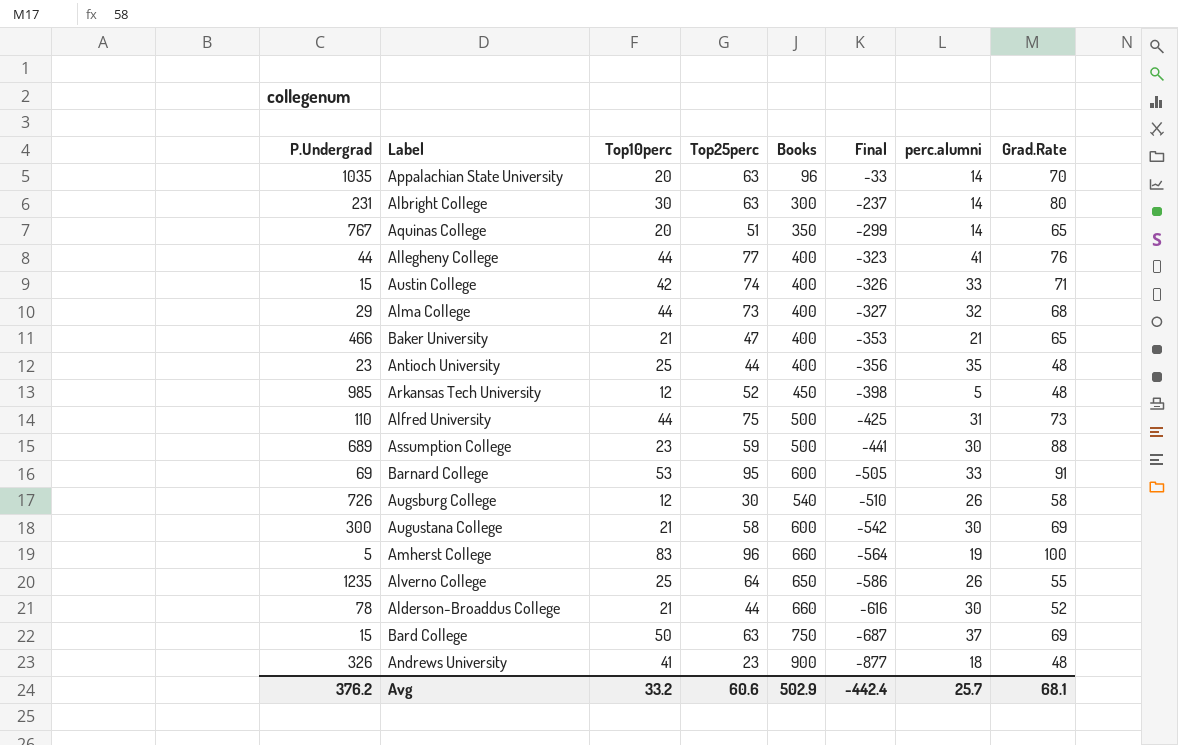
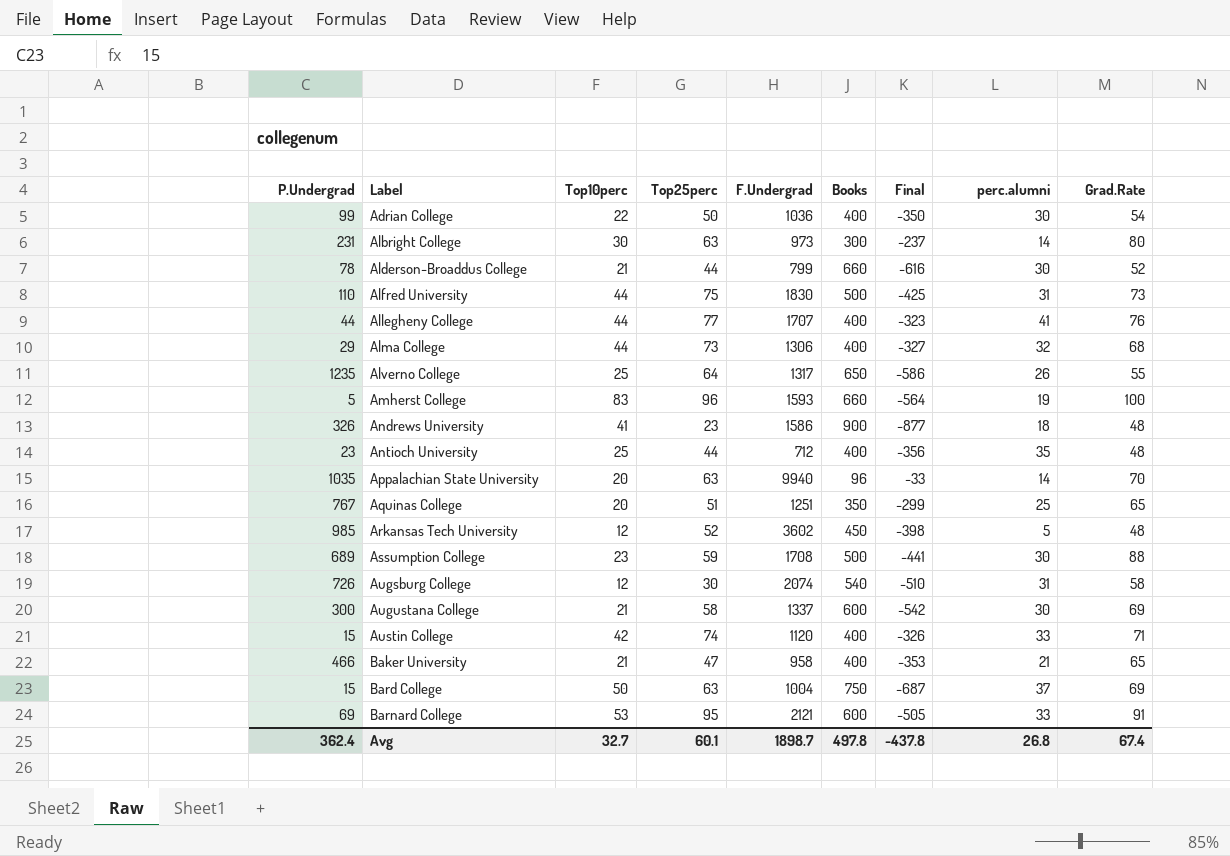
row order: Final descending -> Label ascending
column F.Undergrad | position: none -> 5
row Adrian College: none -> 99 | 22 | 50 | 1036 | 400 | -350 | 30 | 54
Aquinas College | perc.alumni: 14 -> 25
Augsburg College | perc.alumni: 26 -> 31
Avg | P.Undergrad: 376.2 -> 362.4
Avg | Top10perc: 33.2 -> 32.7
Avg | Top25perc: 60.6 -> 60.1
Avg | Books: 502.9 -> 497.8
Avg | Final: -442.4 -> -437.8
Avg | perc.alumni: 25.7 -> 26.8
Avg | Grad.Rate: 68.1 -> 67.4

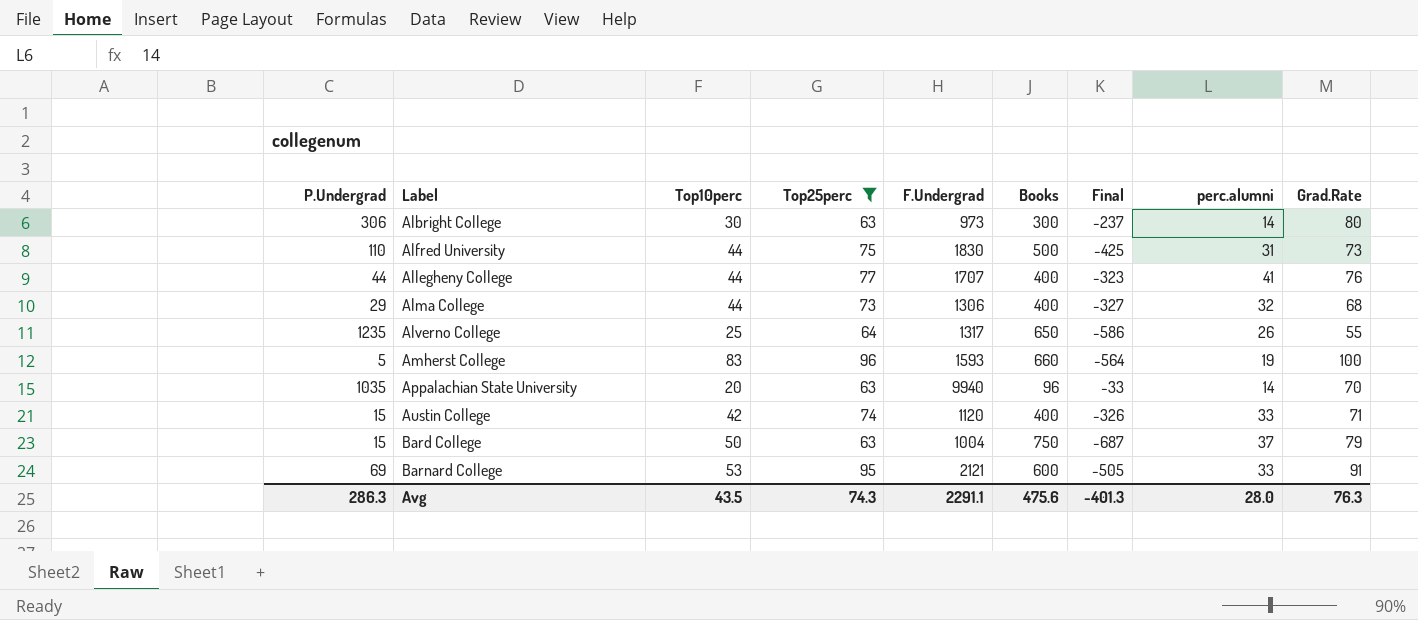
filter: none -> Top25perc >= 63
Albright College | P.Undergrad: 231 -> 306
Bard College | Grad.Rate: 69 -> 79
Avg | P.Undergrad: 362.4 -> 286.3
Avg | Top10perc: 32.7 -> 43.5
Avg | Top25perc: 60.1 -> 74.3
Avg | F.Undergrad: 1898.7 -> 2291.1
Avg | Books: 497.8 -> 475.6
Avg | Final: -437.8 -> -401.3
Avg | perc.alumni: 26.8 -> 28.0
Avg | Grad.Rate: 67.4 -> 76.3

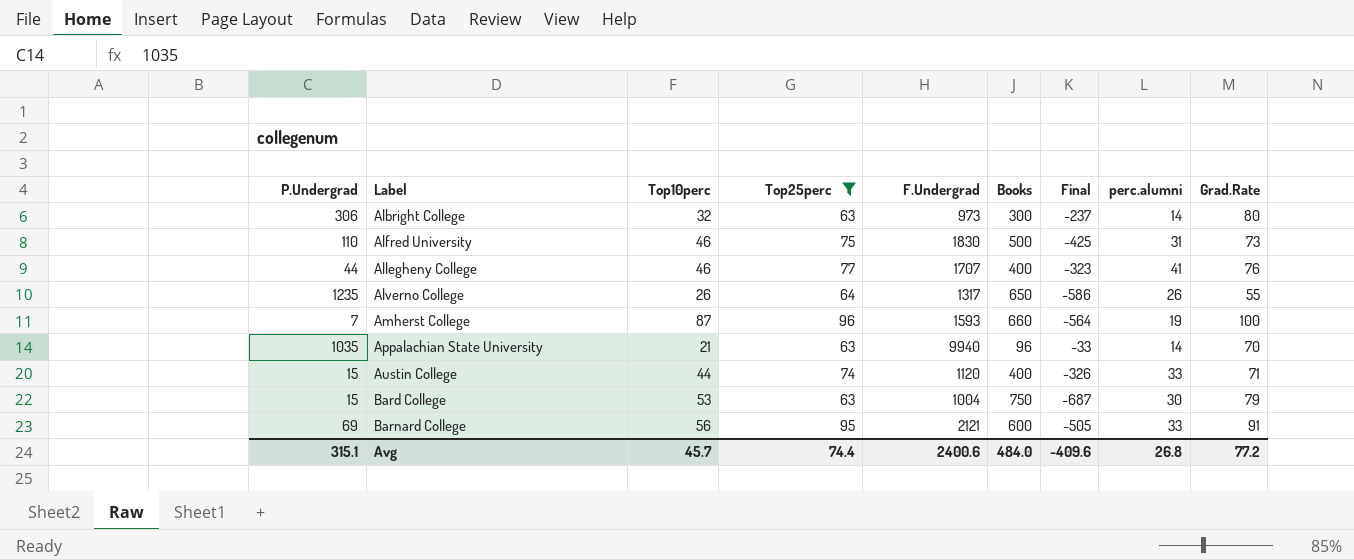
row Alma College: 29 | 44 | 73 | 1306 | 400 | -327 | 32 | 68 -> none
Albright College | Top10perc: 30 -> 32
Alfred University | Top10perc: 44 -> 46
Allegheny College | Top10perc: 44 -> 46
Alverno College | Top10perc: 25 -> 26
Amherst College | P.Undergrad: 5 -> 7
Amherst College | Top10perc: 83 -> 87
Appalachian State University | Top10perc: 20 -> 21
Austin College | Top10perc: 42 -> 44
Bard College | Top10perc: 50 -> 53
Bard College | perc.alumni: 37 -> 30
Barnard College | Top10perc: 53 -> 56
Avg | P.Undergrad: 286.3 -> 315.1
Avg | Top10perc: 43.5 -> 45.7
Avg | Top25perc: 74.3 -> 74.4
Avg | F.Undergrad: 2291.1 -> 2400.6
Avg | Books: 475.6 -> 484.0
Avg | Final: -401.3 -> -409.6
Avg | perc.alumni: 28.0 -> 26.8
Avg | Grad.Rate: 76.3 -> 77.2

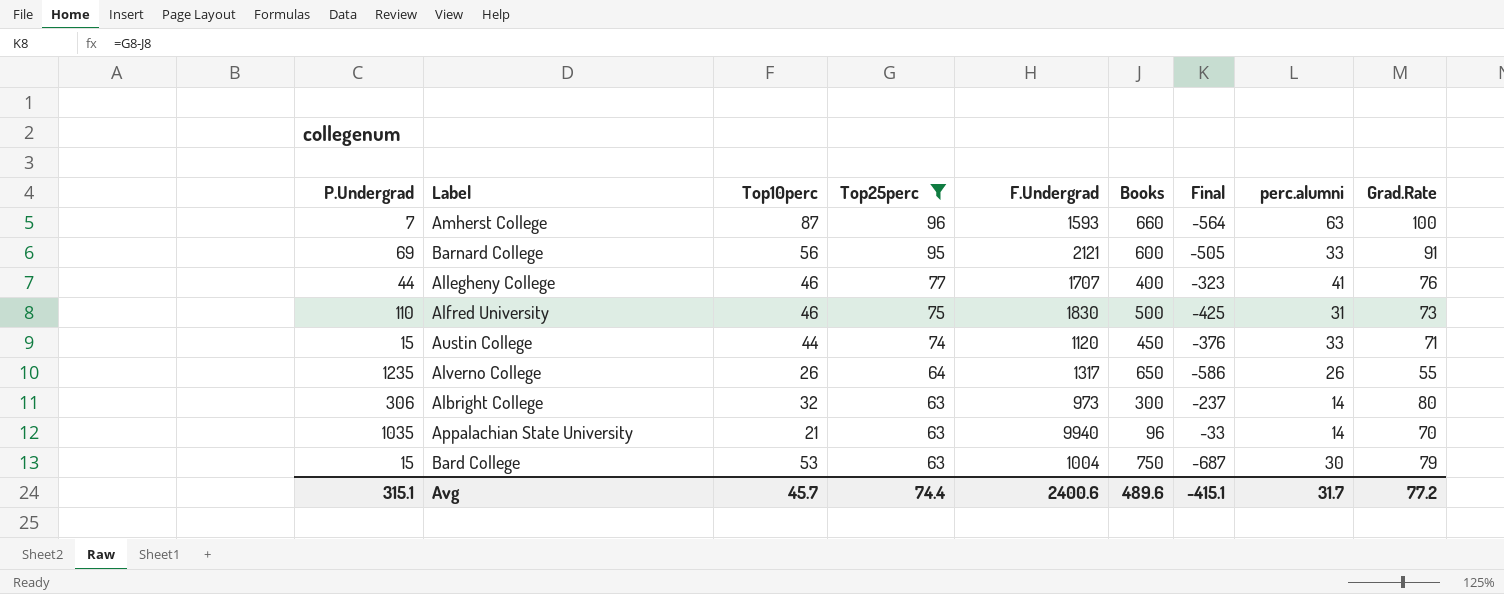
row order: Label ascending -> Top25perc descending
Amherst College | perc.alumni: 19 -> 63
Austin College | Books: 400 -> 450
Austin College | Final: -326 -> -376
Avg | Books: 484.0 -> 489.6
Avg | Final: -409.6 -> -415.1
Avg | perc.alumni: 26.8 -> 31.7

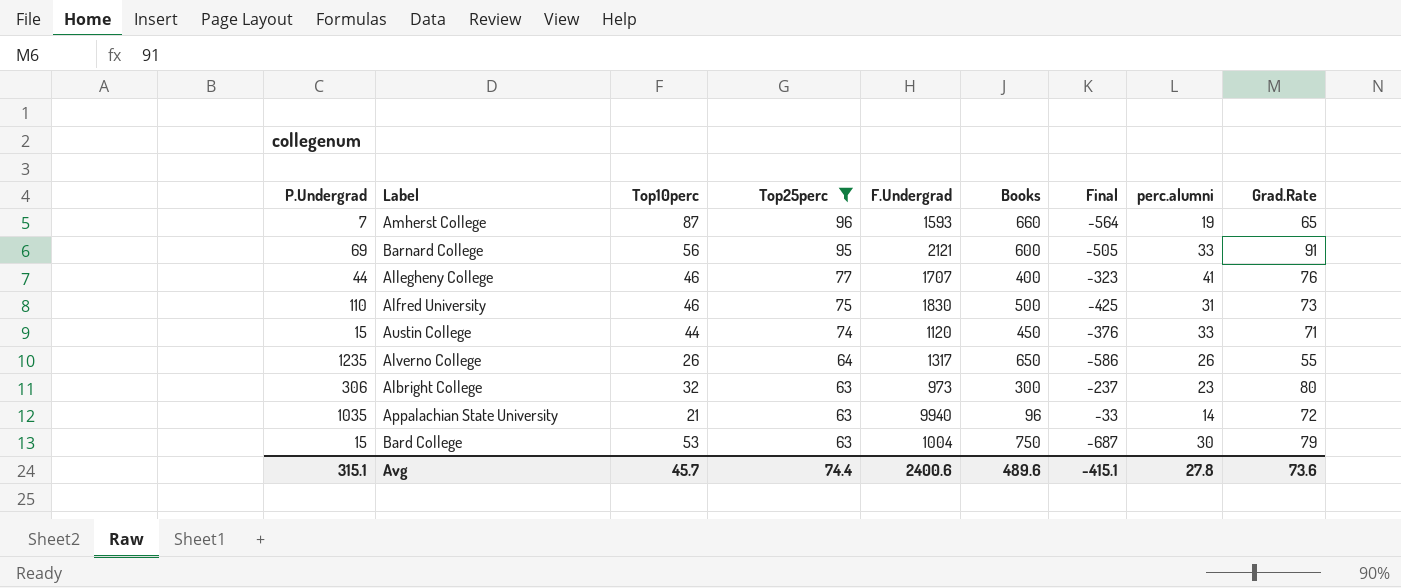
Amherst College | perc.alumni: 63 -> 19
Amherst College | Grad.Rate: 100 -> 65
Albright College | perc.alumni: 14 -> 23
Appalachian State University | Grad.Rate: 70 -> 72
Avg | perc.alumni: 31.7 -> 27.8
Avg | Grad.Rate: 77.2 -> 73.6

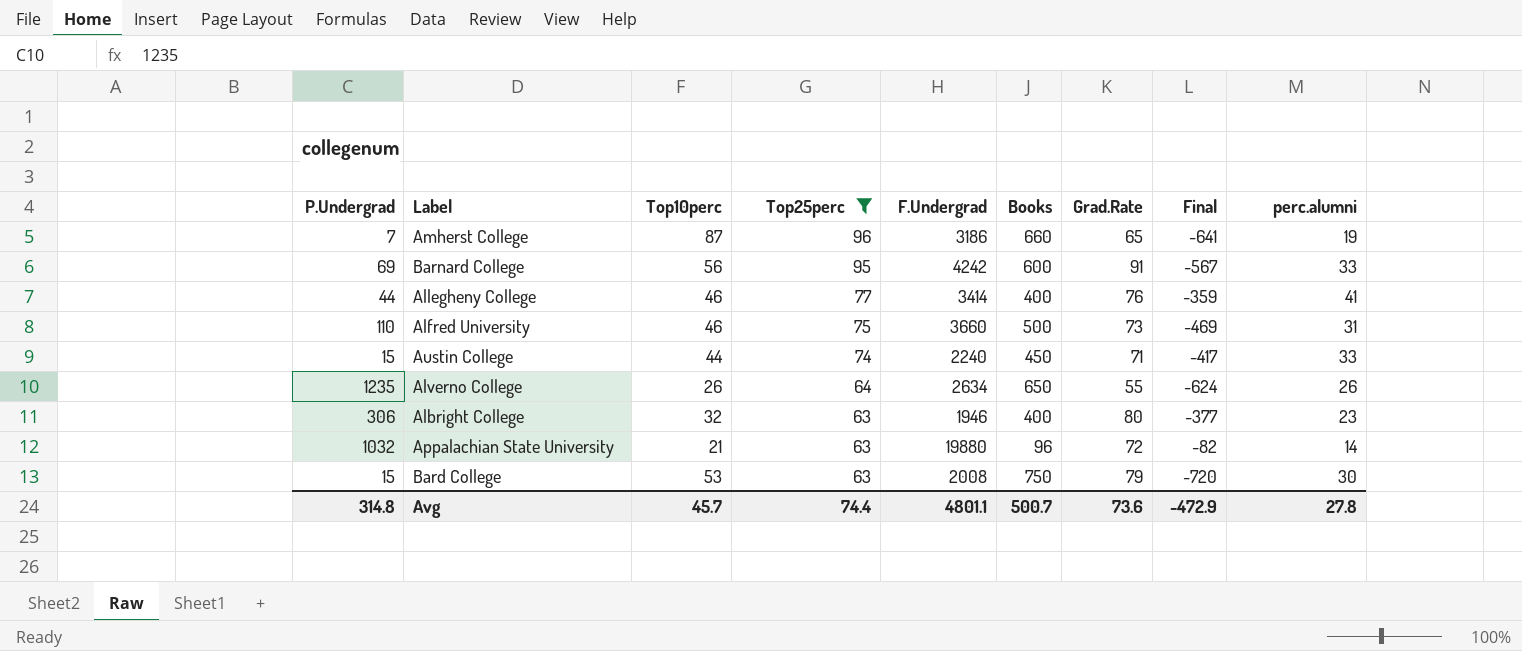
column Grad.Rate | position: 9 -> 7
column Final | formula: [Top25perc] - [Books] -> [perc.alumni] - [Books]
Amherst College | F.Undergrad: 1593 -> 3186
Barnard College | F.Undergrad: 2121 -> 4242
Allegheny College | F.Undergrad: 1707 -> 3414
Alfred University | F.Undergrad: 1830 -> 3660
Austin College | F.Undergrad: 1120 -> 2240
Alverno College | F.Undergrad: 1317 -> 2634
Albright College | F.Undergrad: 973 -> 1946
Albright College | Books: 300 -> 400
Appalachian State University | P.Undergrad: 1035 -> 1032
Appalachian State University | F.Undergrad: 9940 -> 19880
Bard College | F.Undergrad: 1004 -> 2008
Avg | P.Undergrad: 315.1 -> 314.8
Avg | F.Undergrad: 2400.6 -> 4801.1
Avg | Books: 489.6 -> 500.7
Avg | Final: -415.1 -> -472.9

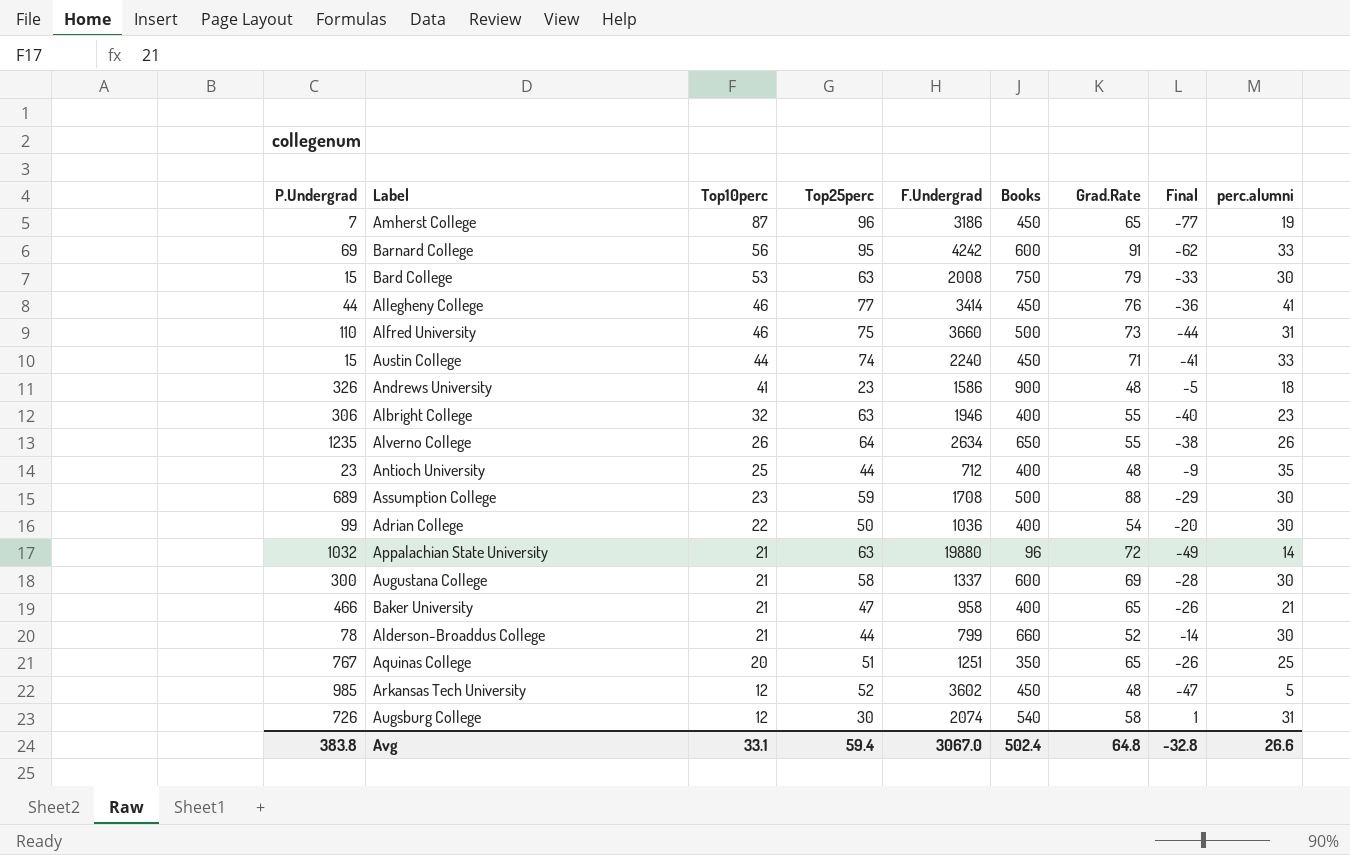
filter: Top25perc >= 63 -> none
row order: Top25perc descending -> Top10perc descending
column Final | formula: [perc.alumni] - [Books] -> [perc.alumni] - [Top25perc]
Amherst College | Books: 660 -> 450
Allegheny College | Books: 400 -> 450
Albright College | Grad.Rate: 80 -> 55
Avg | P.Undergrad: 314.8 -> 383.8
Avg | Top10perc: 45.7 -> 33.1
Avg | Top25perc: 74.4 -> 59.4
Avg | F.Undergrad: 4801.1 -> 3067.0
Avg | Books: 500.7 -> 502.4
Avg | Grad.Rate: 73.6 -> 64.8
Avg | Final: -472.9 -> -32.8
Avg | perc.alumni: 27.8 -> 26.6

